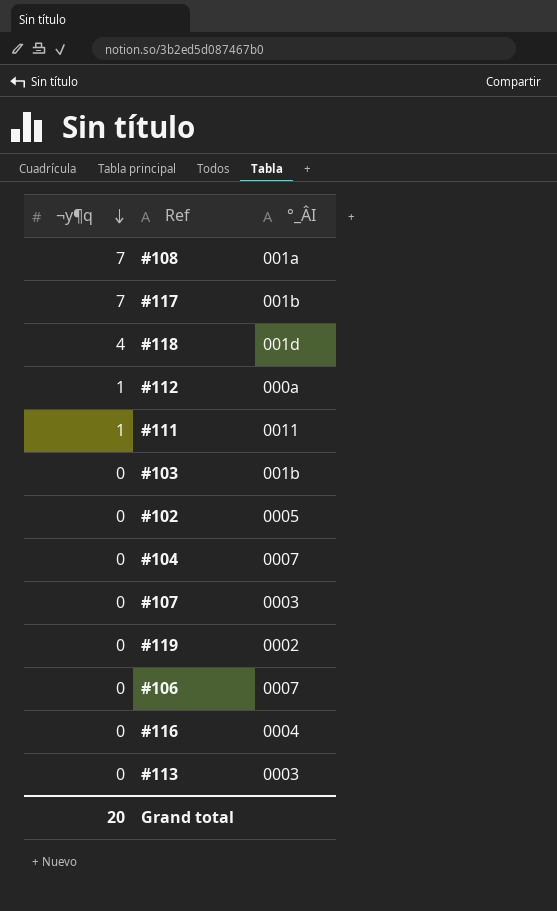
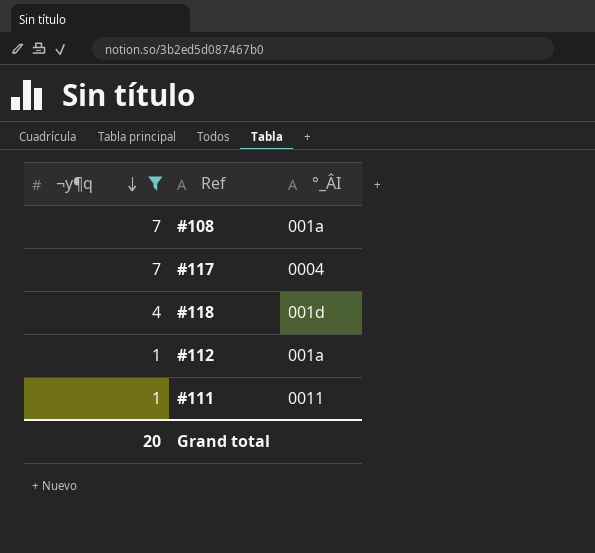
filter: none -> ¬y¶q != 0
#117 | °_ÂI: 001b -> 0004
#112 | °_ÂI: 000a -> 001a

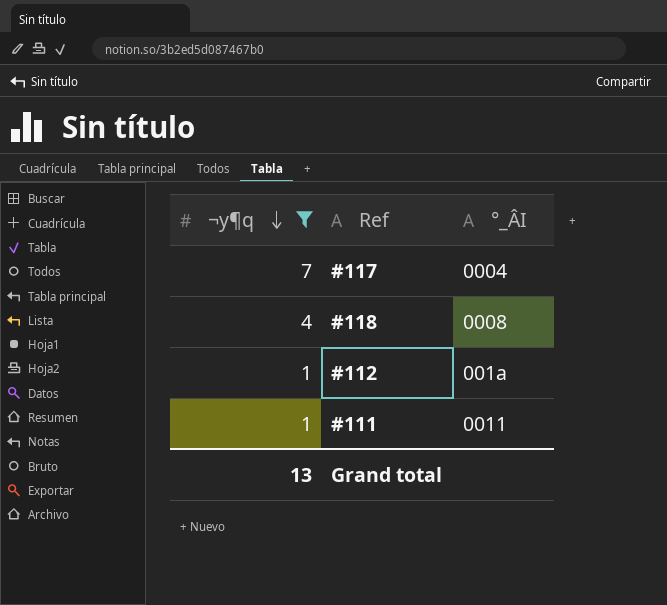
row #108: 7 | 001a -> none
#118 | °_ÂI: 001d -> 0008
Grand total | ¬y¶q: 20 -> 13

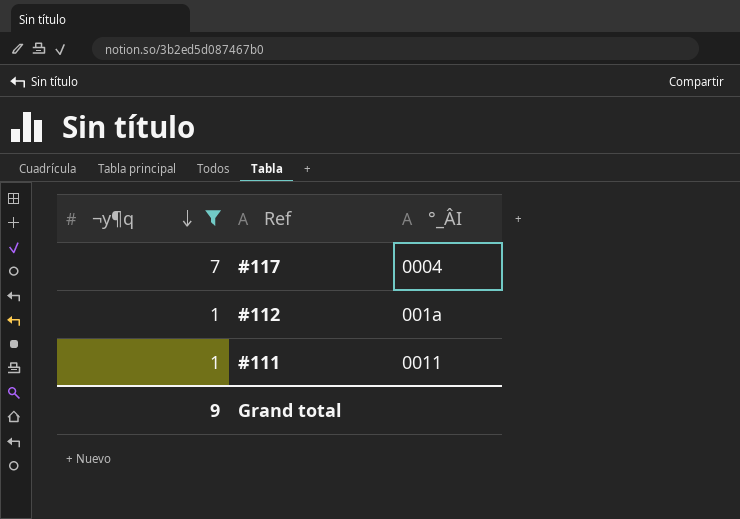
row #118: 4 | 0008 -> none
Grand total | ¬y¶q: 13 -> 9

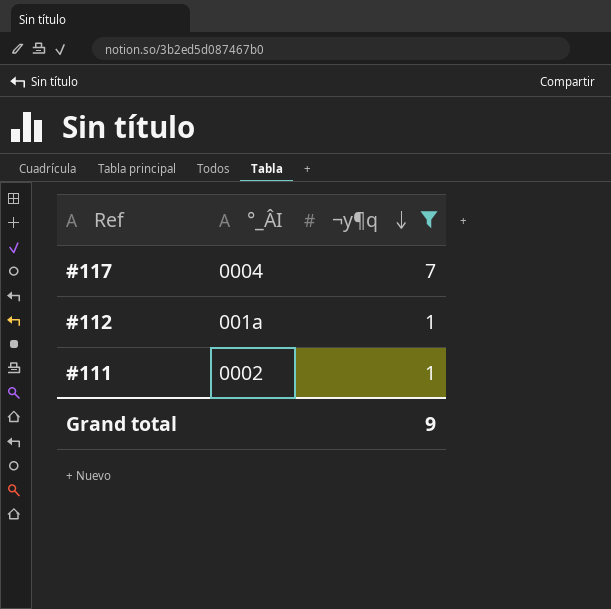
column ¬y¶q | position: 1 -> 3
#111 | °_ÂI: 0011 -> 0002

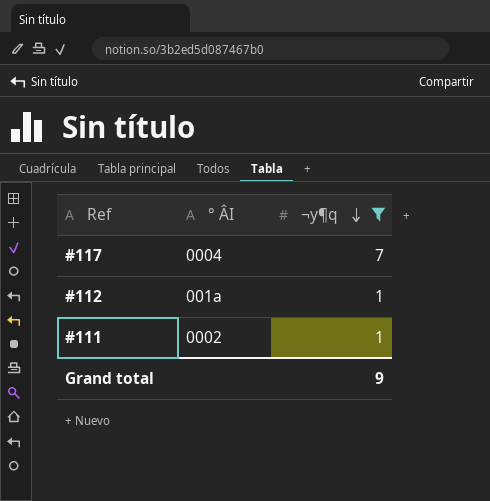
column name: °_ÂI -> ° ÂI

